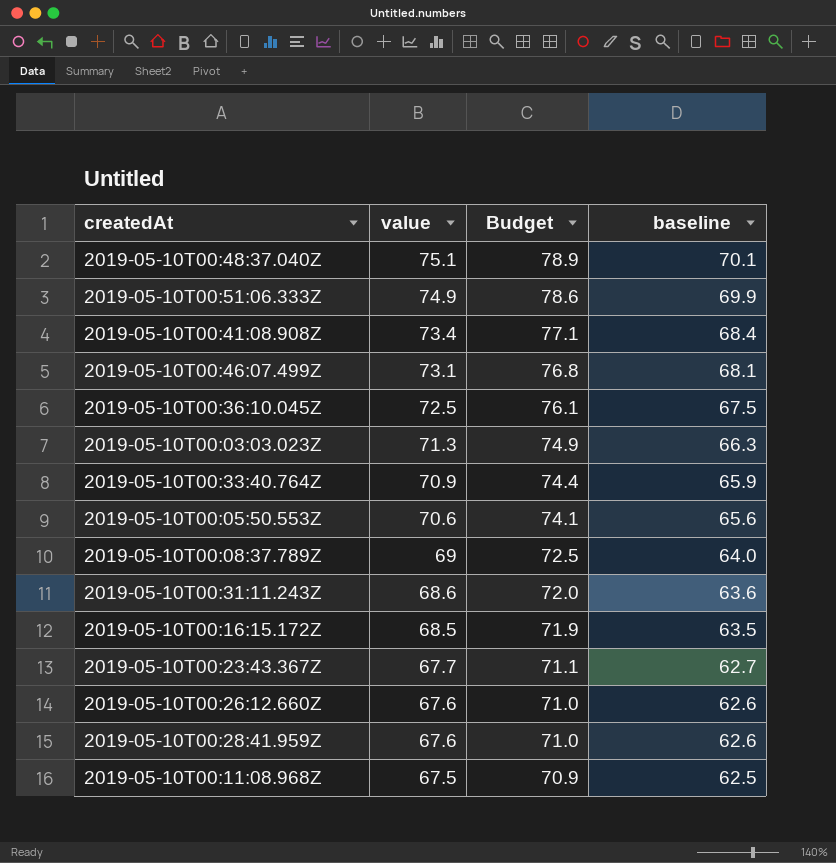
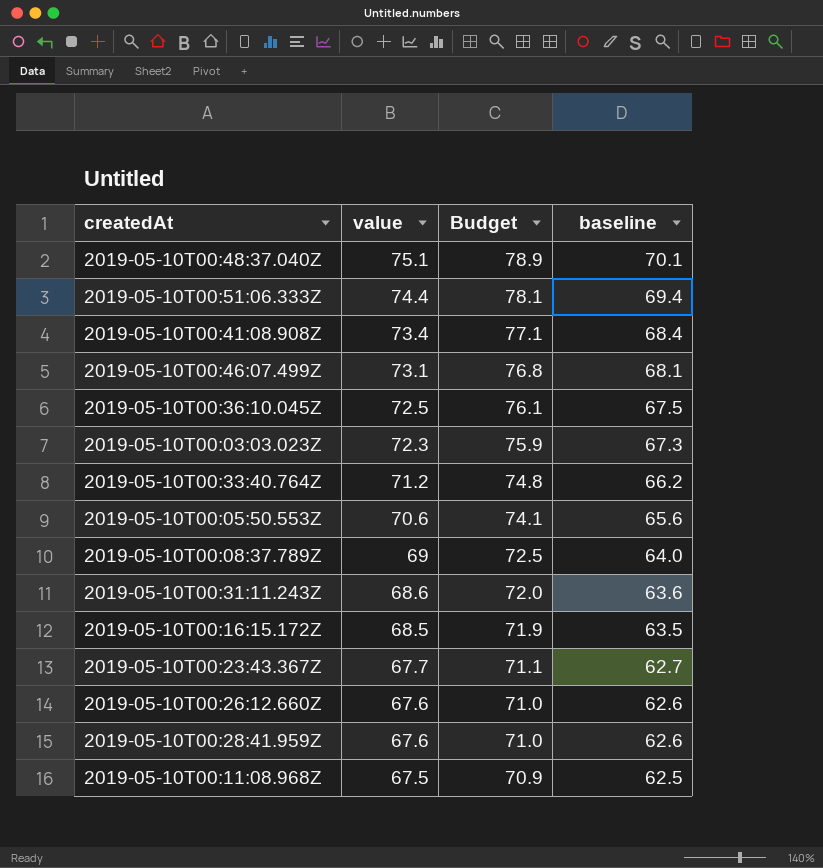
2019-05-10T00:51:06.333Z | value: 74.9 -> 74.4
2019-05-10T00:51:06.333Z | Budget: 78.6 -> 78.1
2019-05-10T00:51:06.333Z | baseline: 69.9 -> 69.4
2019-05-10T00:03:03.023Z | value: 71.3 -> 72.3
2019-05-10T00:03:03.023Z | Budget: 74.9 -> 75.9
2019-05-10T00:03:03.023Z | baseline: 66.3 -> 67.3
2019-05-10T00:33:40.764Z | value: 70.9 -> 71.2
2019-05-10T00:33:40.764Z | Budget: 74.4 -> 74.8
2019-05-10T00:33:40.764Z | baseline: 65.9 -> 66.2

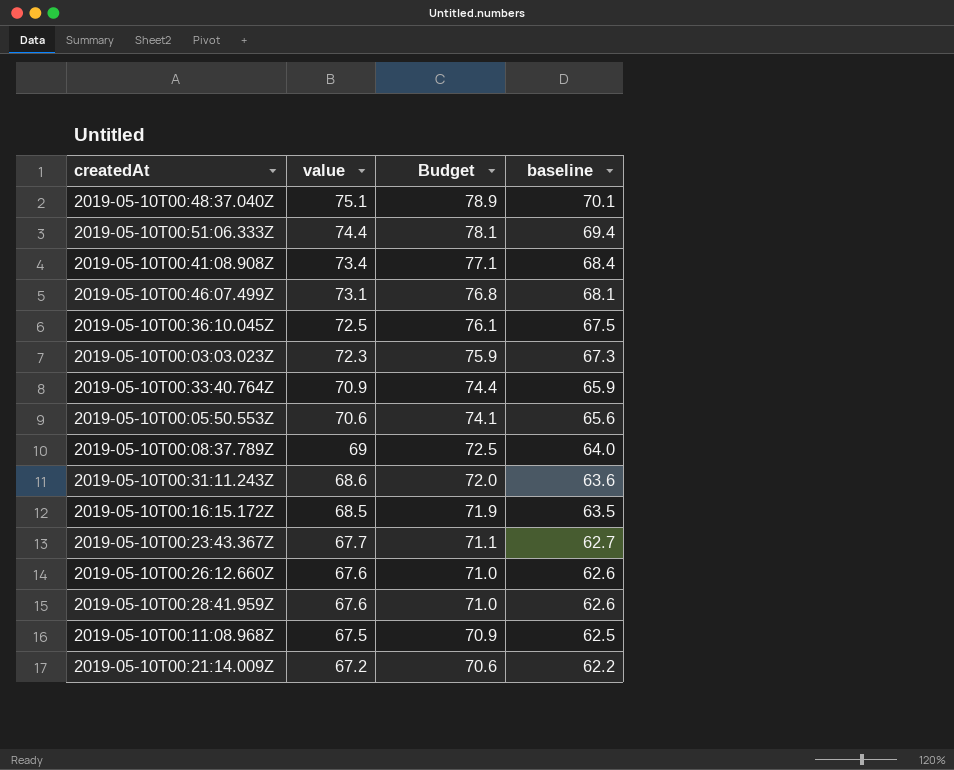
2019-05-10T00:33:40.764Z | value: 71.2 -> 70.9
2019-05-10T00:33:40.764Z | Budget: 74.8 -> 74.4
2019-05-10T00:33:40.764Z | baseline: 66.2 -> 65.9
row 2019-05-10T00:21:14.009Z: none -> 67.2 | 70.6 | 62.2

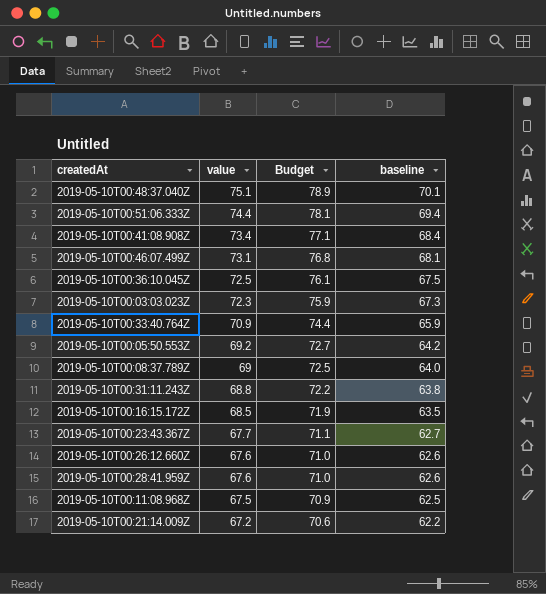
2019-05-10T00:05:50.553Z | value: 70.6 -> 69.2
2019-05-10T00:05:50.553Z | Budget: 74.1 -> 72.7
2019-05-10T00:05:50.553Z | baseline: 65.6 -> 64.2
2019-05-10T00:31:11.243Z | value: 68.6 -> 68.8
2019-05-10T00:31:11.243Z | Budget: 72.0 -> 72.2
2019-05-10T00:31:11.243Z | baseline: 63.6 -> 63.8

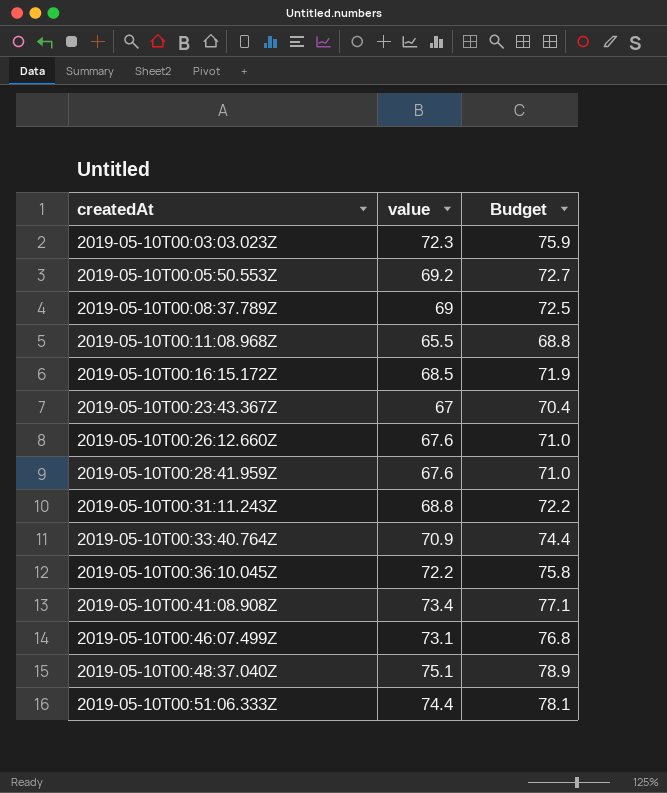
row order: value descending -> createdAt ascending
column baseline | formula: [value] - 5 -> none
row 2019-05-10T00:21:14.009Z: 67.2 | 70.6 | 62.2 -> none
2019-05-10T00:11:08.968Z | value: 67.5 -> 65.5
2019-05-10T00:11:08.968Z | Budget: 70.9 -> 68.8
2019-05-10T00:23:43.367Z | value: 67.7 -> 67
2019-05-10T00:23:43.367Z | Budget: 71.1 -> 70.4
2019-05-10T00:36:10.045Z | value: 72.5 -> 72.2
2019-05-10T00:36:10.045Z | Budget: 76.1 -> 75.8

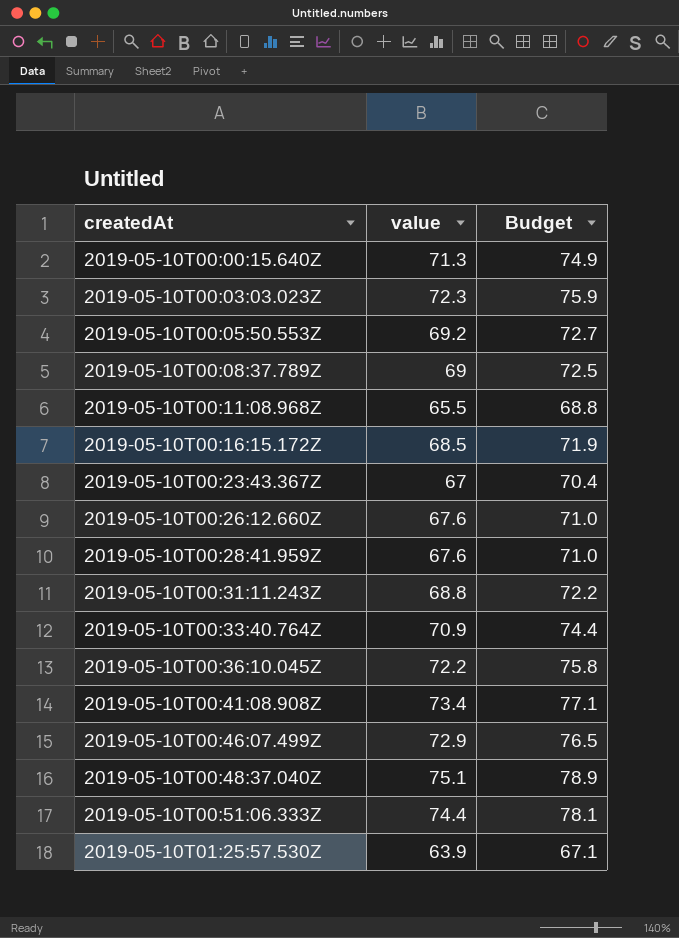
row 2019-05-10T00:00:15.640Z: none -> 71.3 | 74.9
2019-05-10T00:46:07.499Z | value: 73.1 -> 72.9
2019-05-10T00:46:07.499Z | Budget: 76.8 -> 76.5
row 2019-05-10T01:25:57.530Z: none -> 63.9 | 67.1

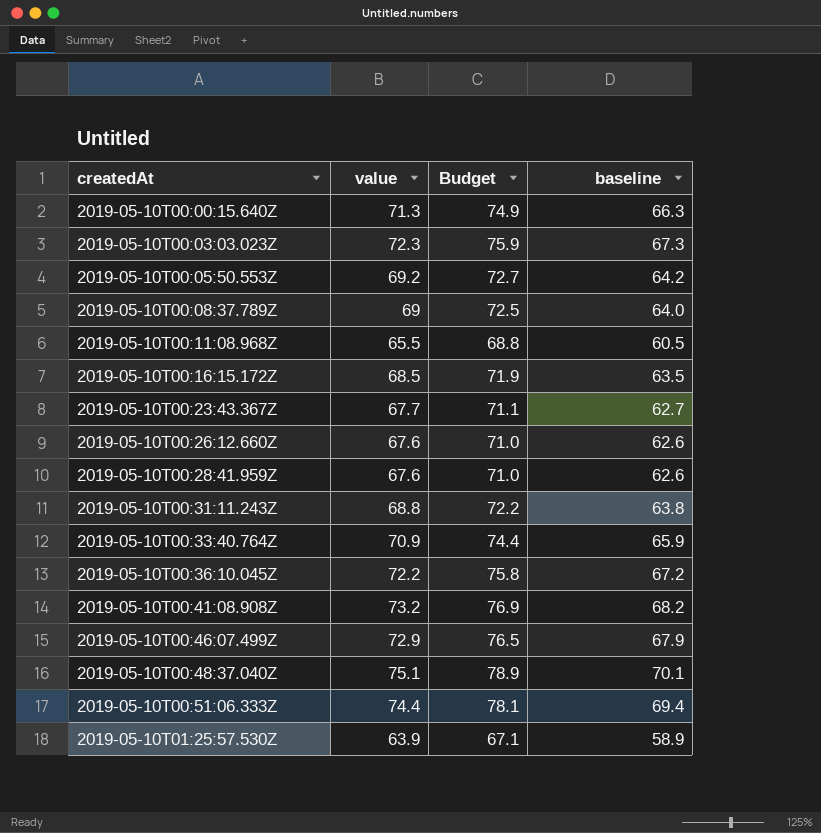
column baseline | formula: none -> [value] - 5
2019-05-10T00:23:43.367Z | value: 67 -> 67.7
2019-05-10T00:23:43.367Z | Budget: 70.4 -> 71.1
2019-05-10T00:41:08.908Z | value: 73.4 -> 73.2
2019-05-10T00:41:08.908Z | Budget: 77.1 -> 76.9

